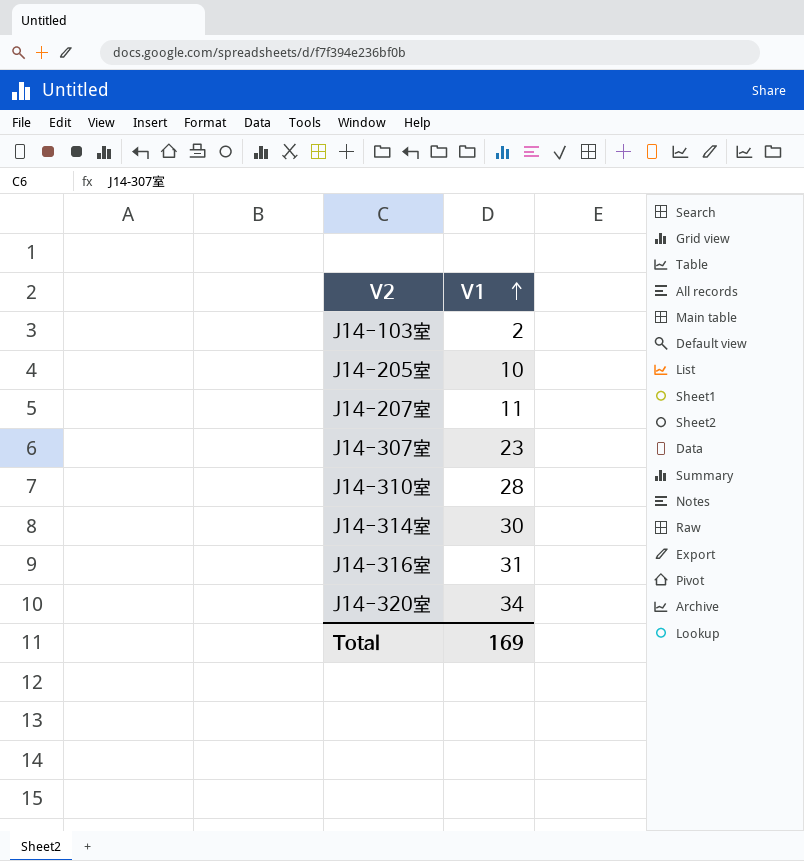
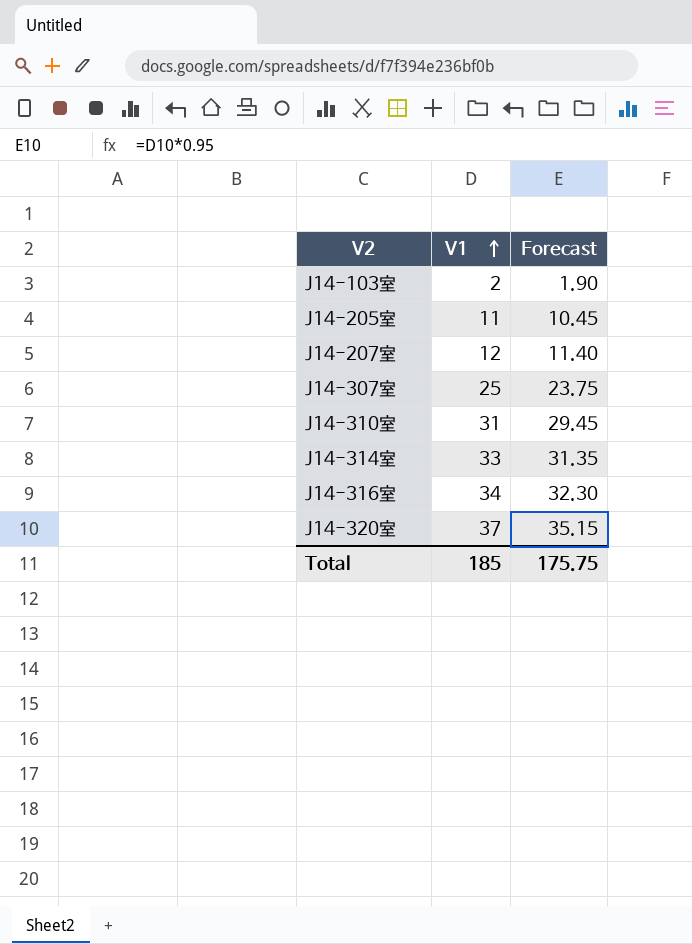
column Forecast | formula: none -> [V1] * 0.95
J14-205室 | V1: 10 -> 11
J14-207室 | V1: 11 -> 12
J14-307室 | V1: 23 -> 25
J14-310室 | V1: 28 -> 31
J14-314室 | V1: 30 -> 33
J14-316室 | V1: 31 -> 34
J14-320室 | V1: 34 -> 37
Total | V1: 169 -> 185

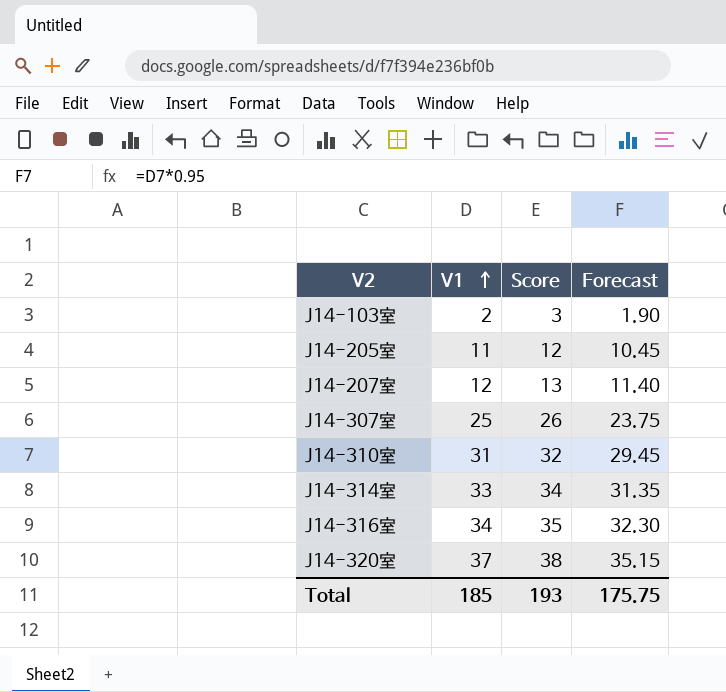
column Score | formula: none -> [V1] + 1

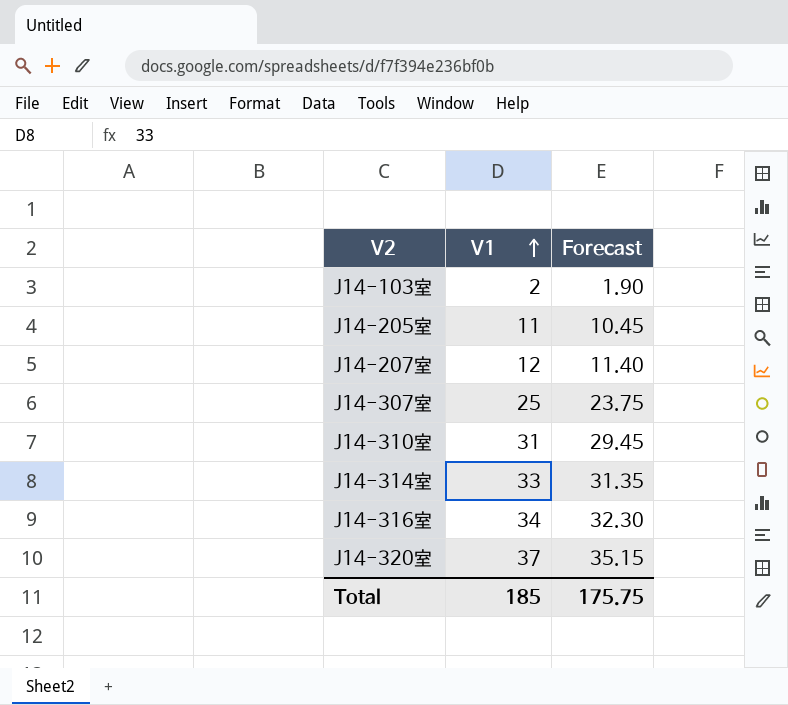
column Score | formula: [V1] + 1 -> none

